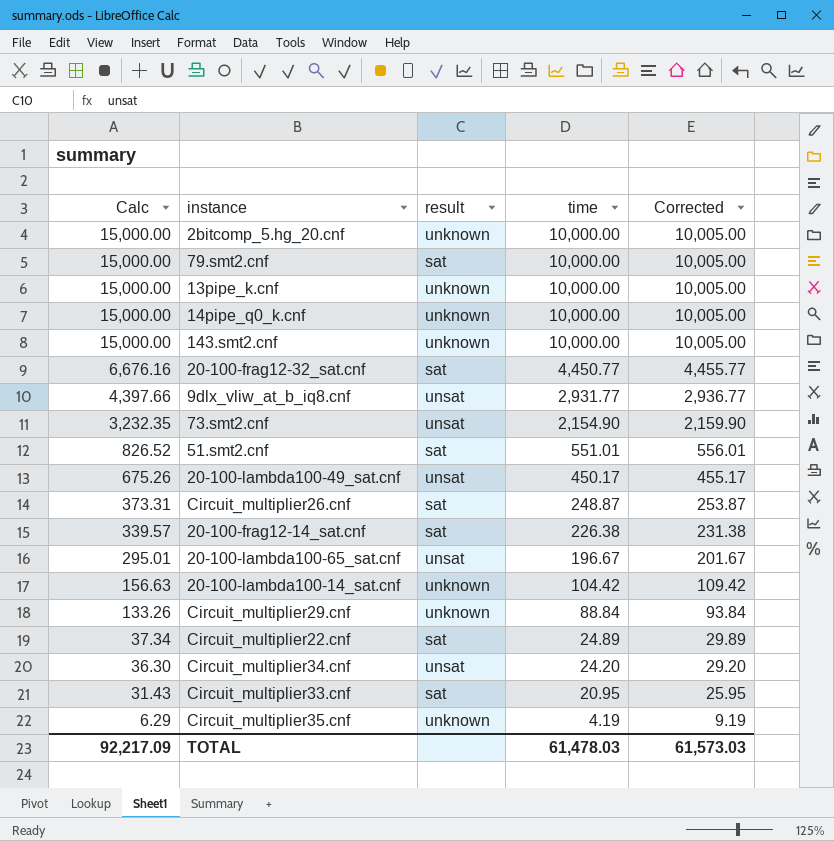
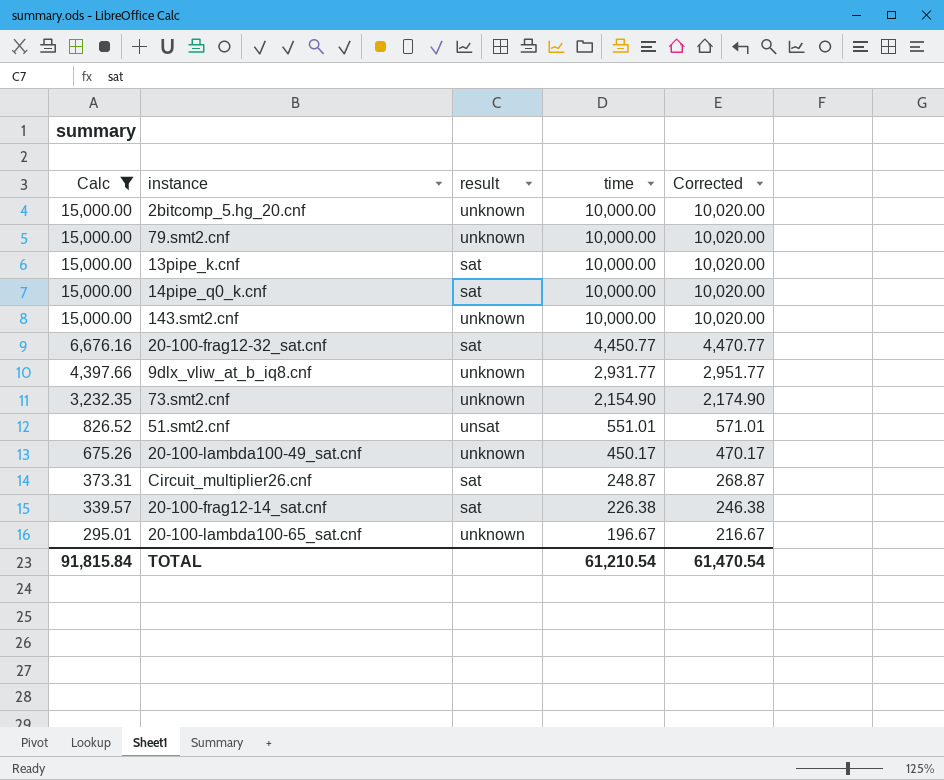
filter: none -> Calc >= 295.01
column Corrected | formula: [time] + 5 -> [time] + 20
79.smt2.cnf | result: sat -> unknown
13pipe_k.cnf | result: unknown -> sat
14pipe_q0_k.cnf | result: unknown -> sat
9dlx_vliw_at_b_iq8.cnf | result: unsat -> unknown
73.smt2.cnf | result: unsat -> unknown
51.smt2.cnf | result: sat -> unsat
20-100-lambda100-49_sat.cnf | result: unsat -> unknown
20-100-lambda100-65_sat.cnf | result: unsat -> unknown
TOTAL | Calc: 92,217.09 -> 91,815.84
TOTAL | time: 61,478.03 -> 61,210.54
TOTAL | Corrected: 61,573.03 -> 61,470.54

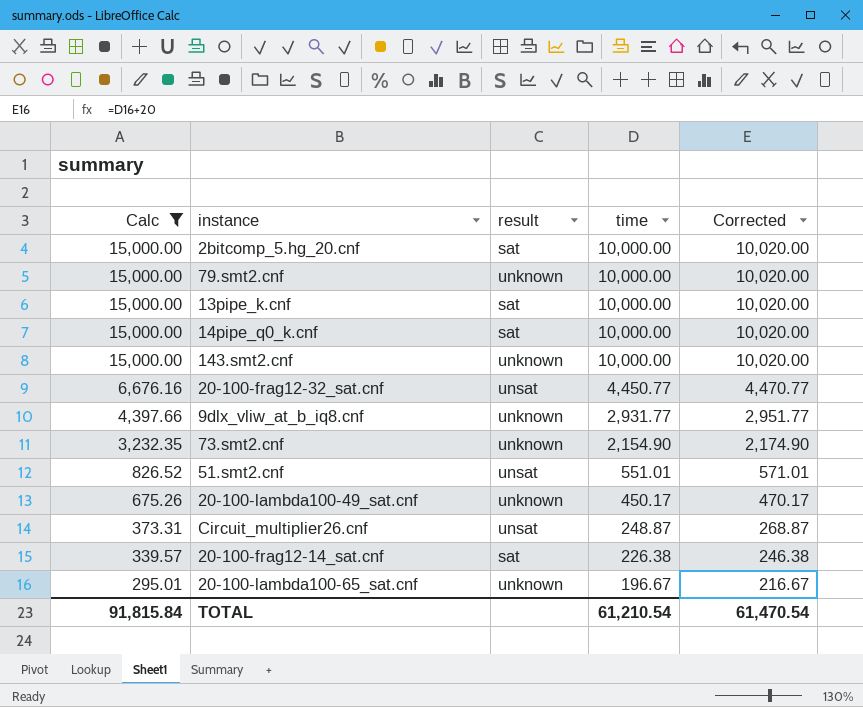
2bitcomp_5.hg_20.cnf | result: unknown -> sat
20-100-frag12-32_sat.cnf | result: sat -> unsat
Circuit_multiplier26.cnf | result: sat -> unsat

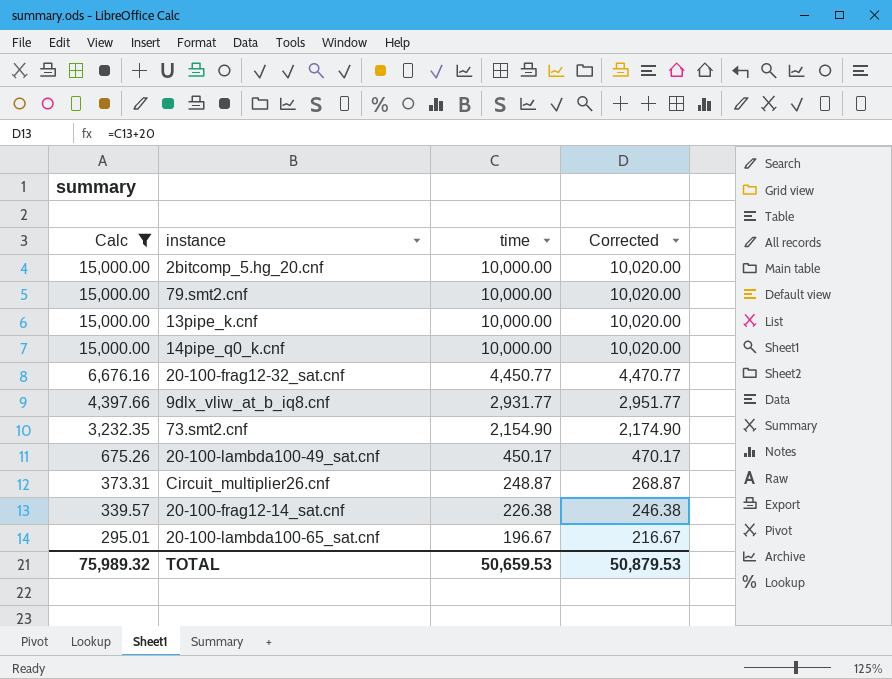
column result | position: 3 -> none
row 143.smt2.cnf: 15,000.00 | unknown | 10,000.00 | 10,020.00 -> none
row 51.smt2.cnf: 826.52 | unsat | 551.01 | 571.01 -> none
TOTAL | Calc: 91,815.84 -> 75,989.32
TOTAL | time: 61,210.54 -> 50,659.53
TOTAL | Corrected: 61,470.54 -> 50,879.53

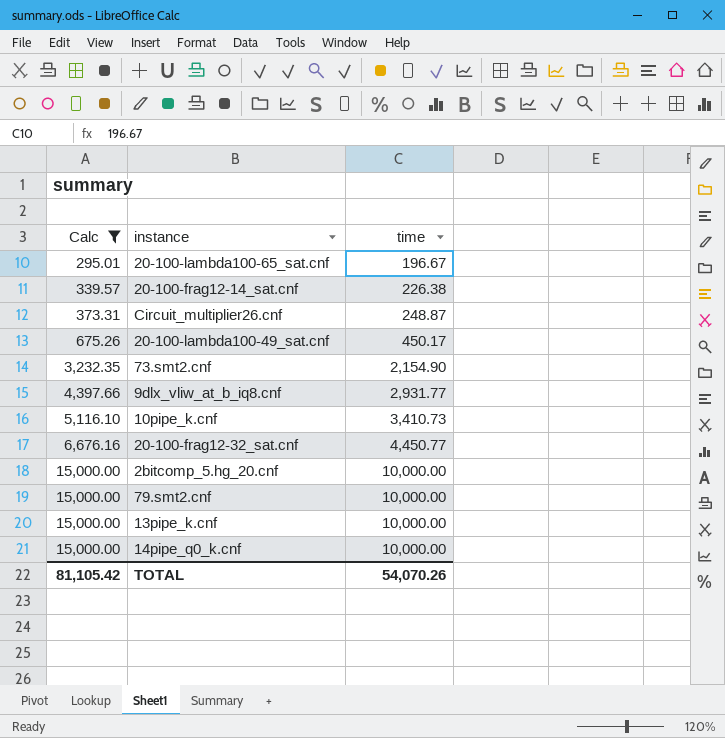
row order: Calc descending -> Calc ascending
column Corrected | formula: [time] + 20 -> none
row 10pipe_k.cnf: none -> 5,116.10 | 3,410.73
TOTAL | Calc: 75,989.32 -> 81,105.42
TOTAL | time: 50,659.53 -> 54,070.26

